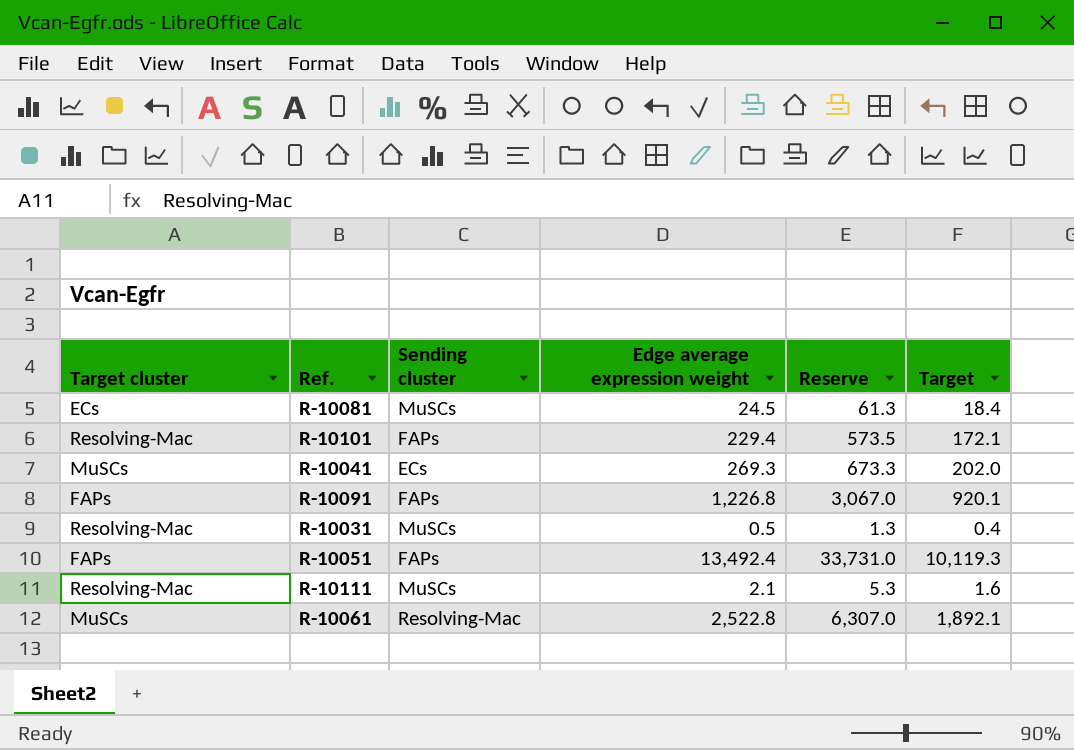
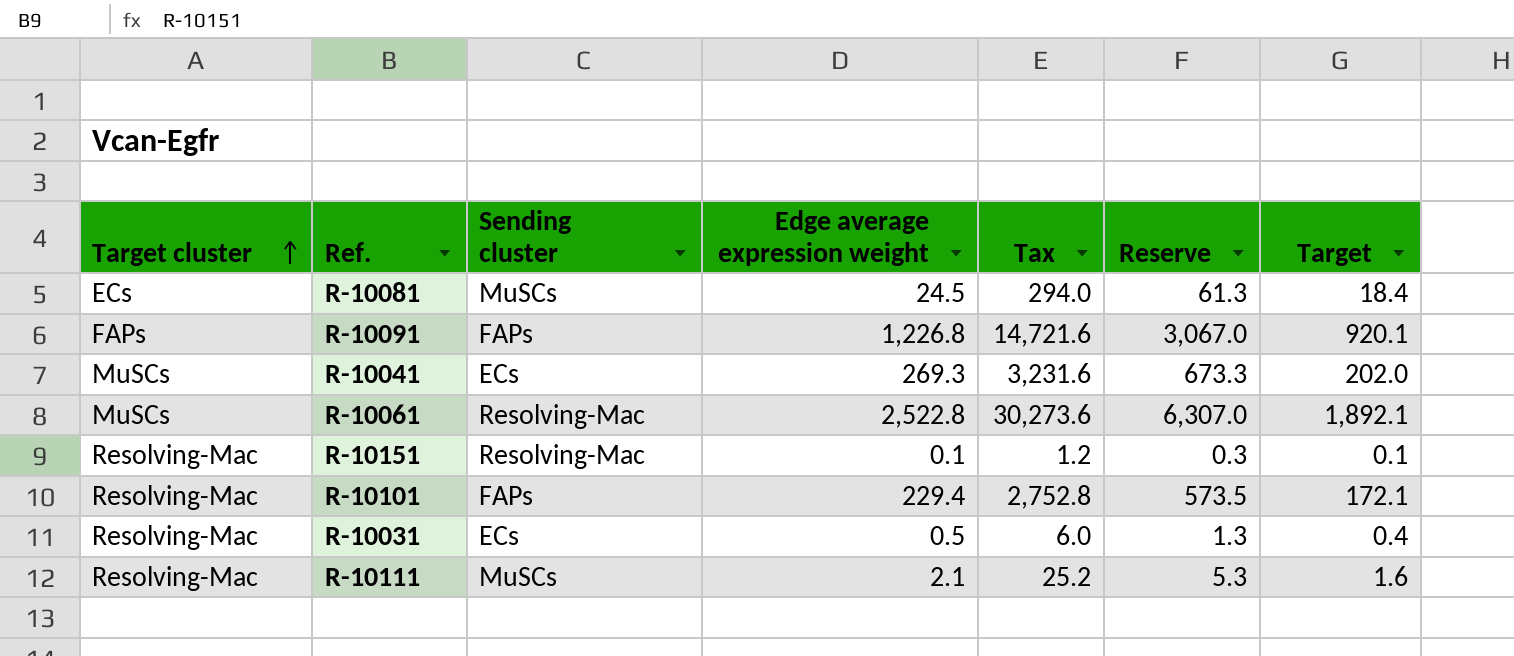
row order: none -> Target cluster ascending
column Tax | formula: none -> [Edge average expression weight] * 12
row R-10051: FAPs | FAPs | 13,492.4 | 33,731.0 | 10,119.3 -> none
row R-10151: none -> Resolving-Mac | Resolving-Mac | 0.1 | 1.2 | 0.3 | 0.1
R-10031 | Sending cluster: MuSCs -> ECs

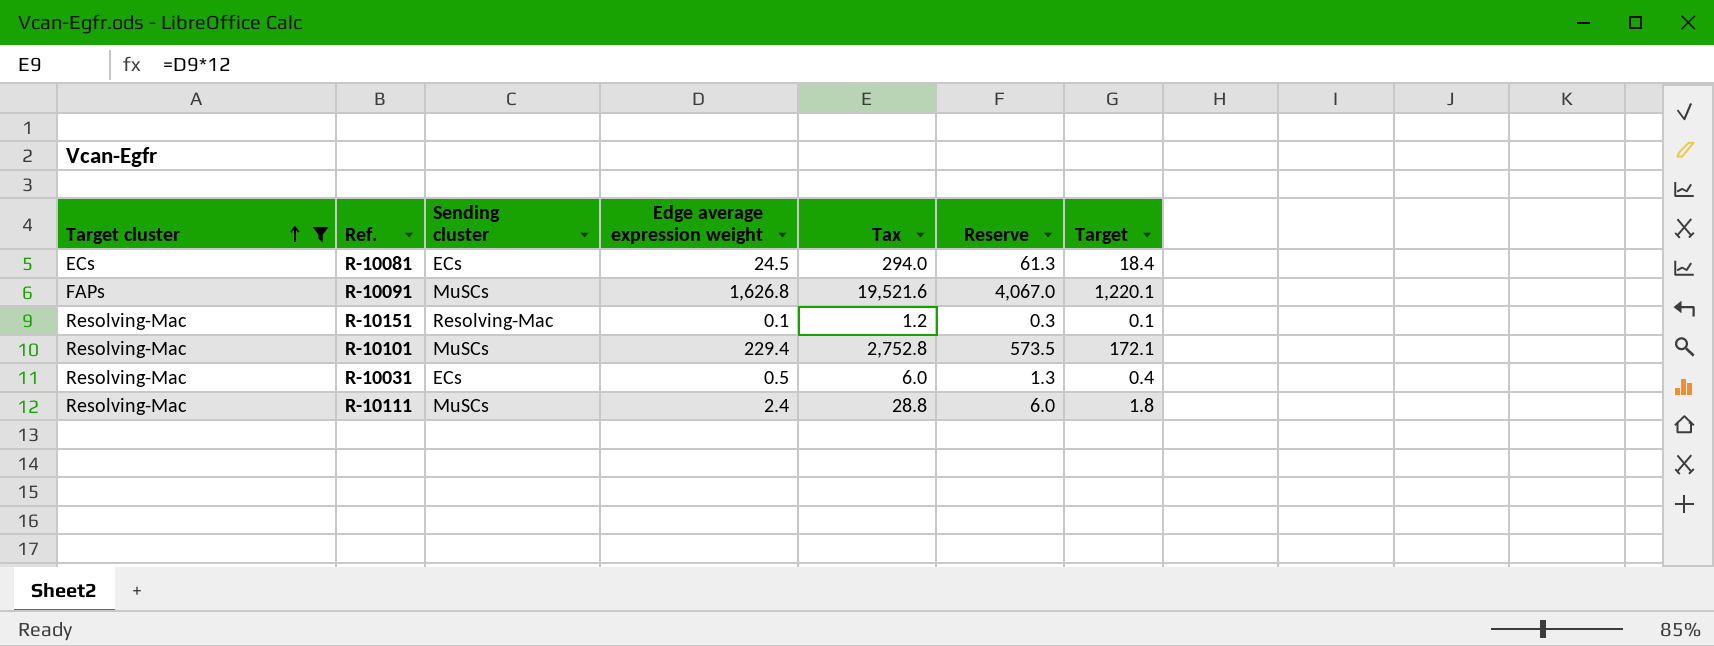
filter: none -> Target cluster != MuSCs
R-10081 | Sending cluster: MuSCs -> ECs
R-10091 | Sending cluster: FAPs -> MuSCs
R-10091 | Edge average expression weight: 1,226.8 -> 1,626.8
R-10091 | Tax: 14,721.6 -> 19,521.6
R-10091 | Reserve: 3,067.0 -> 4,067.0
R-10091 | Target: 920.1 -> 1,220.1
R-10101 | Sending cluster: FAPs -> MuSCs
R-10111 | Edge average expression weight: 2.1 -> 2.4
R-10111 | Tax: 25.2 -> 28.8
R-10111 | Reserve: 5.3 -> 6.0
R-10111 | Target: 1.6 -> 1.8

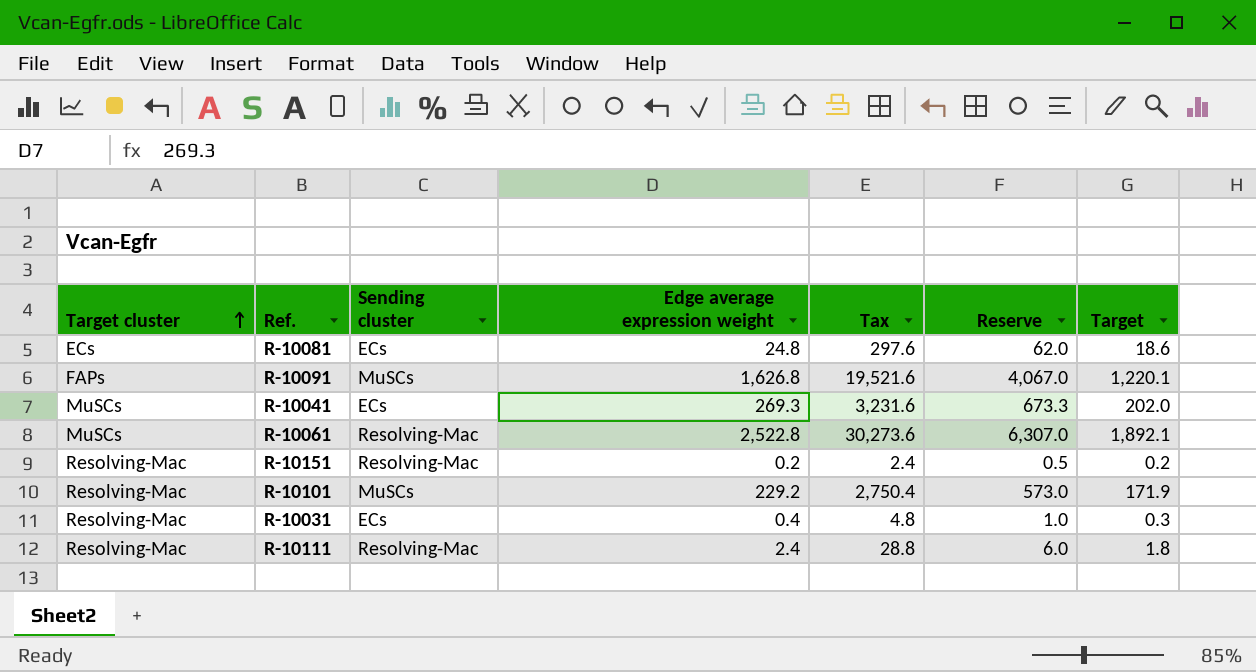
filter: Target cluster != MuSCs -> none
R-10081 | Edge average expression weight: 24.5 -> 24.8
R-10081 | Tax: 294.0 -> 297.6
R-10081 | Reserve: 61.3 -> 62.0
R-10081 | Target: 18.4 -> 18.6
R-10151 | Edge average expression weight: 0.1 -> 0.2
R-10151 | Tax: 1.2 -> 2.4
R-10151 | Reserve: 0.3 -> 0.5
R-10151 | Target: 0.1 -> 0.2
R-10101 | Edge average expression weight: 229.4 -> 229.2
R-10101 | Tax: 2,752.8 -> 2,750.4
R-10101 | Reserve: 573.5 -> 573.0
R-10101 | Target: 172.1 -> 171.9
R-10031 | Edge average expression weight: 0.5 -> 0.4
R-10031 | Tax: 6.0 -> 4.8
R-10031 | Reserve: 1.3 -> 1.0
R-10031 | Target: 0.4 -> 0.3
R-10111 | Sending cluster: MuSCs -> Resolving-Mac

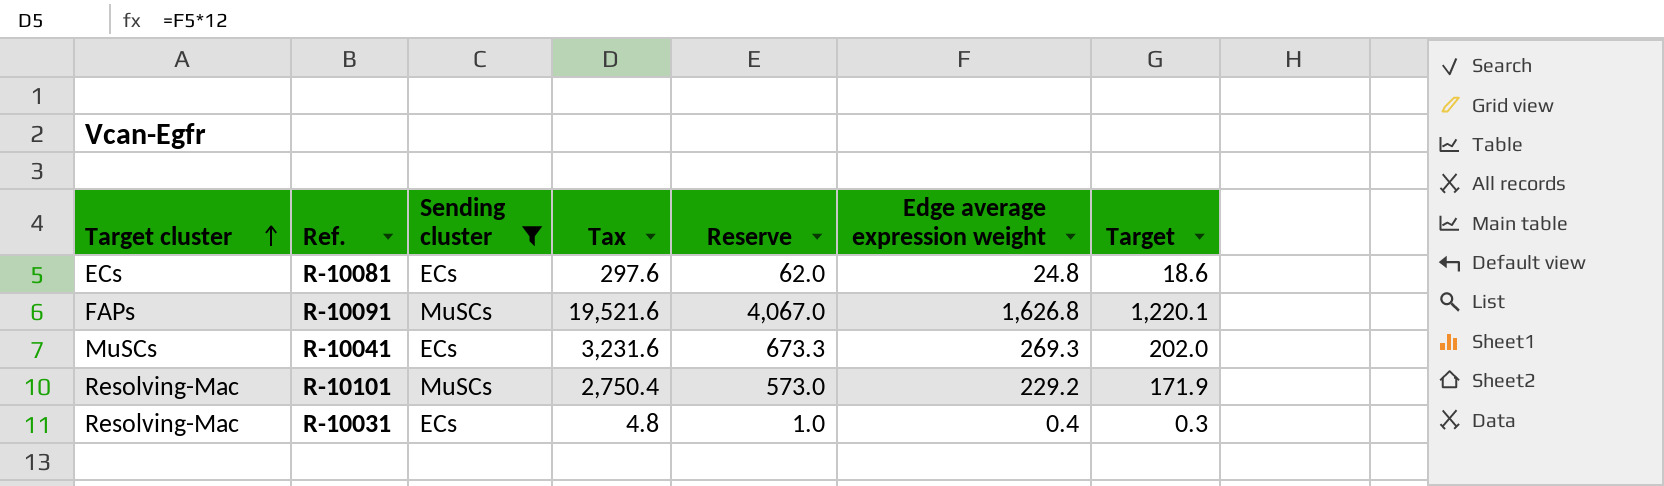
filter: none -> Sending cluster != Resolving-Mac
column Edge average expression weight | position: 4 -> 6

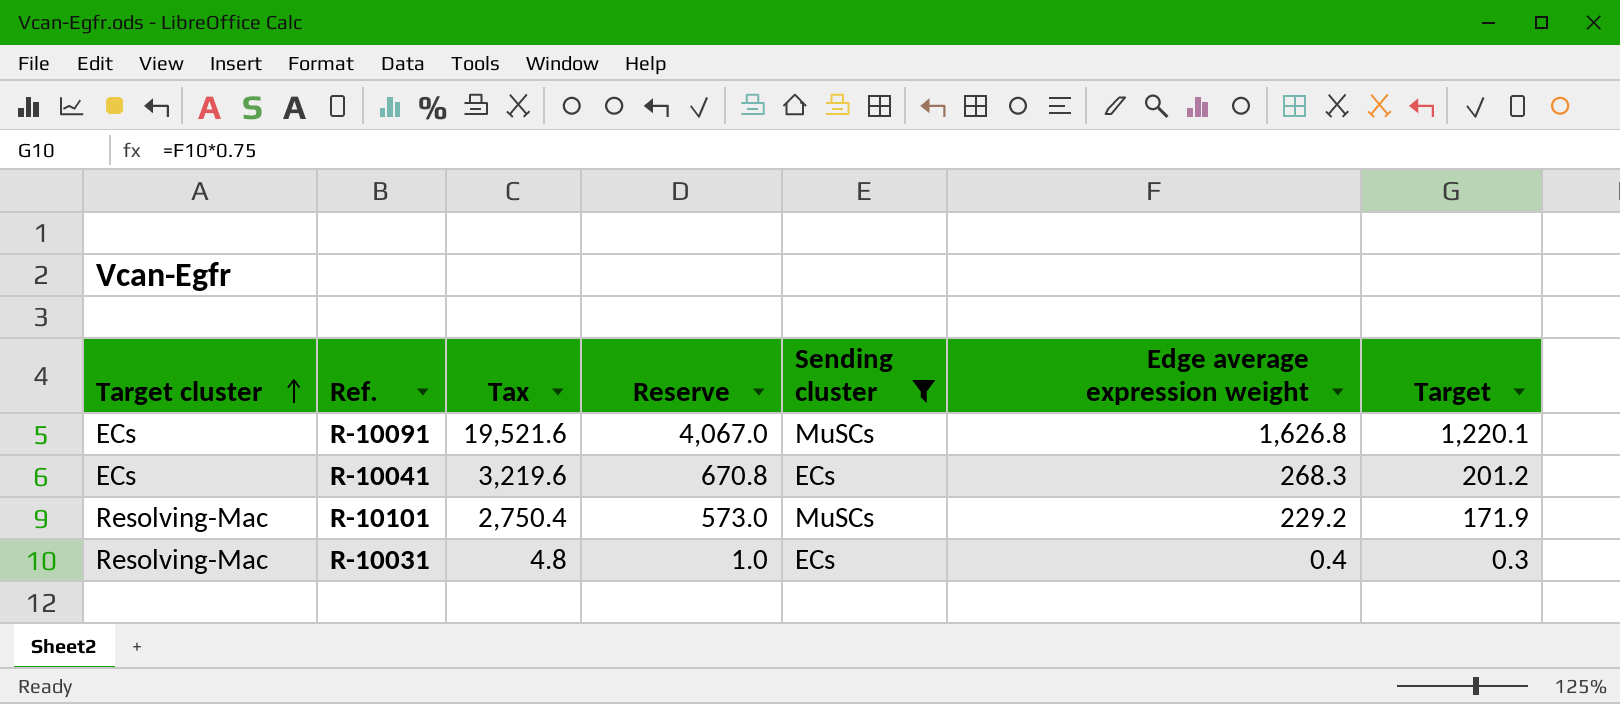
column Sending cluster | position: 3 -> 5
row R-10081: ECs | ECs | 297.6 | 62.0 | 24.8 | 18.6 -> none
R-10091 | Target cluster: FAPs -> ECs
R-10041 | Target cluster: MuSCs -> ECs
R-10041 | Tax: 3,231.6 -> 3,219.6
R-10041 | Reserve: 673.3 -> 670.8
R-10041 | Edge average expression weight: 269.3 -> 268.3
R-10041 | Target: 202.0 -> 201.2

